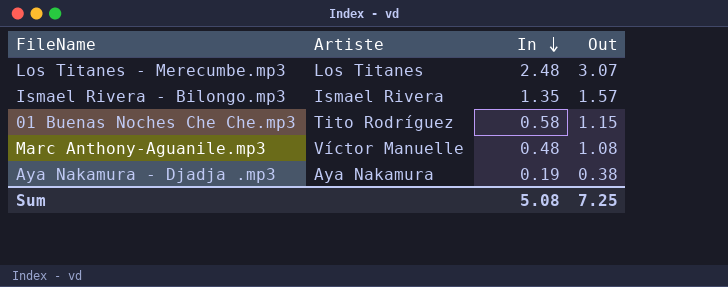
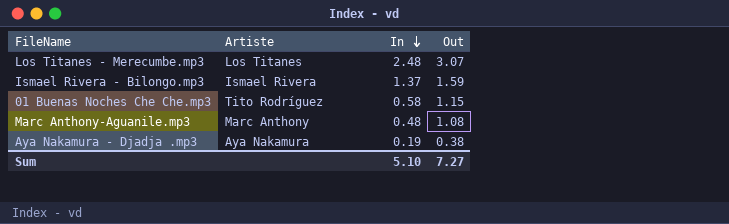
Ismael Rivera - Bilongo.mp3 | In: 1.35 -> 1.37
Ismael Rivera - Bilongo.mp3 | Out: 1.57 -> 1.59
Marc Anthony-Aguanile.mp3 | Artiste: Víctor Manuelle -> Marc Anthony
Sum | In: 5.08 -> 5.10
Sum | Out: 7.25 -> 7.27

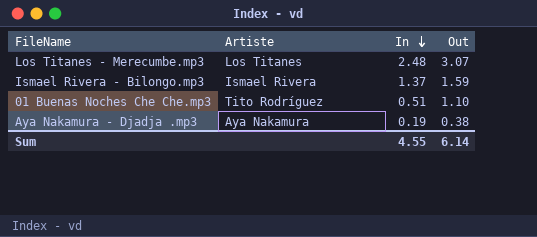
row Marc Anthony-Aguanile.mp3: Marc Anthony | 0.48 | 1.08 -> none
01 Buenas Noches Che Che.mp3 | In: 0.58 -> 0.51
01 Buenas Noches Che Che.mp3 | Out: 1.15 -> 1.10
Sum | In: 5.10 -> 4.55
Sum | Out: 7.27 -> 6.14

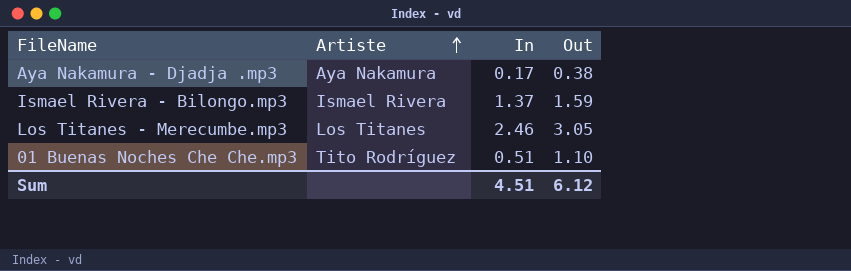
row order: In descending -> Artiste ascending
Aya Nakamura - Djadja .mp3 | In: 0.19 -> 0.17
Los Titanes - Merecumbe.mp3 | In: 2.48 -> 2.46
Los Titanes - Merecumbe.mp3 | Out: 3.07 -> 3.05
Sum | In: 4.55 -> 4.51
Sum | Out: 6.14 -> 6.12

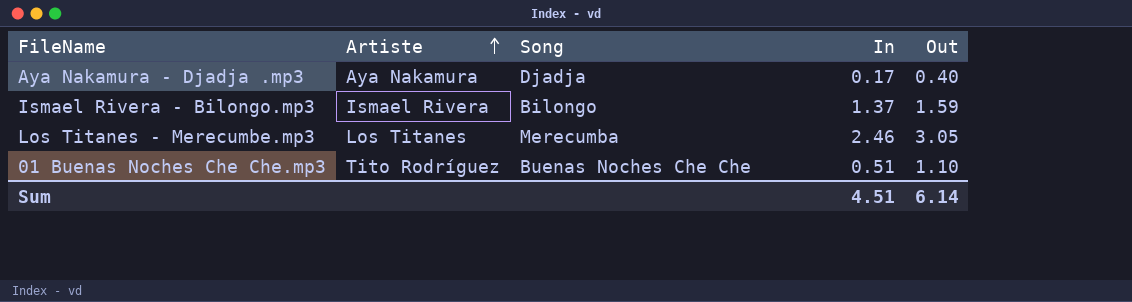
column Song | position: none -> 3
Aya Nakamura - Djadja .mp3 | Out: 0.38 -> 0.40
Sum | Out: 6.12 -> 6.14

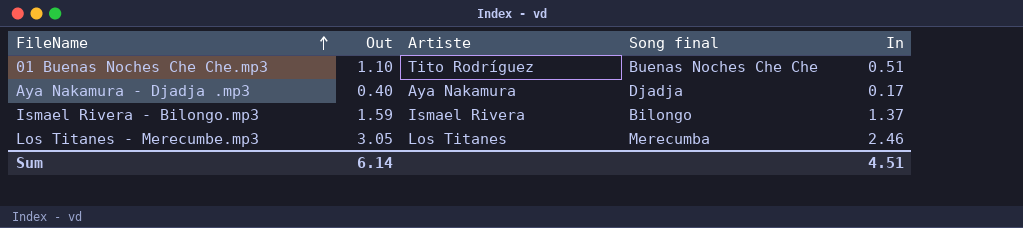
row order: Artiste ascending -> FileName ascending
column Out | position: 5 -> 2
column name: Song -> Song final

